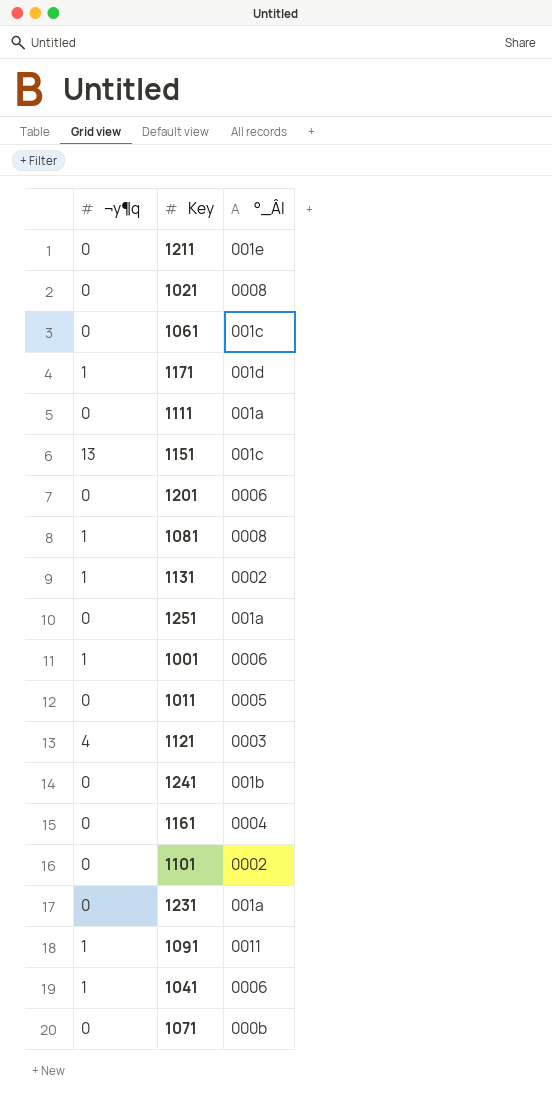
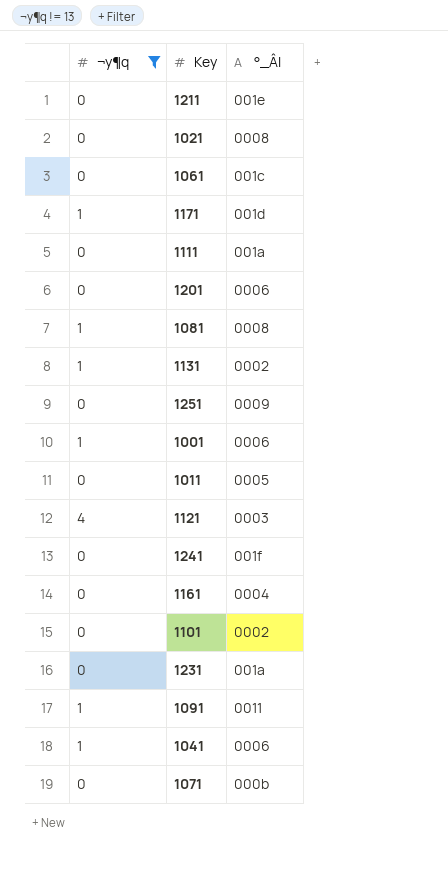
filter: none -> ¬y¶q != 13
1251 | °_ÂI: 001a -> 0009
1241 | °_ÂI: 001b -> 001f

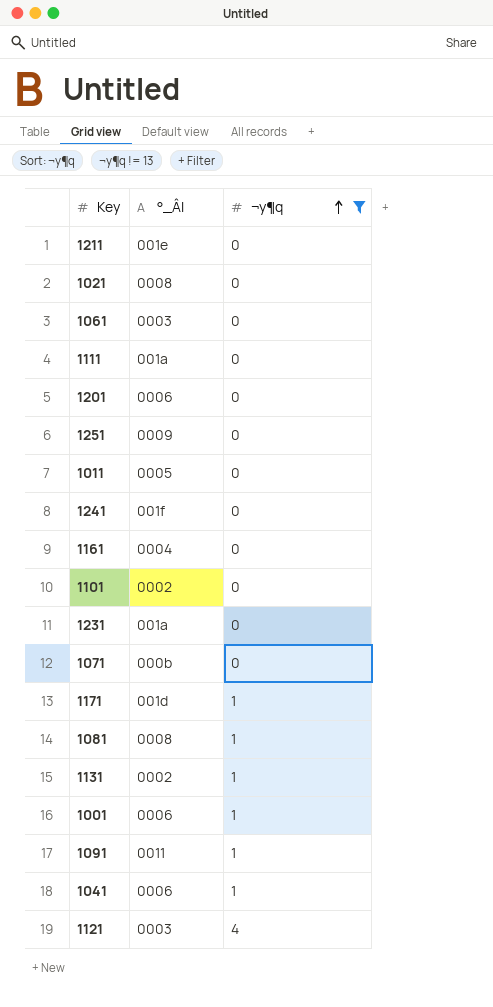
row order: none -> ¬y¶q ascending
column ¬y¶q | position: 1 -> 3
1061 | °_ÂI: 001c -> 0003

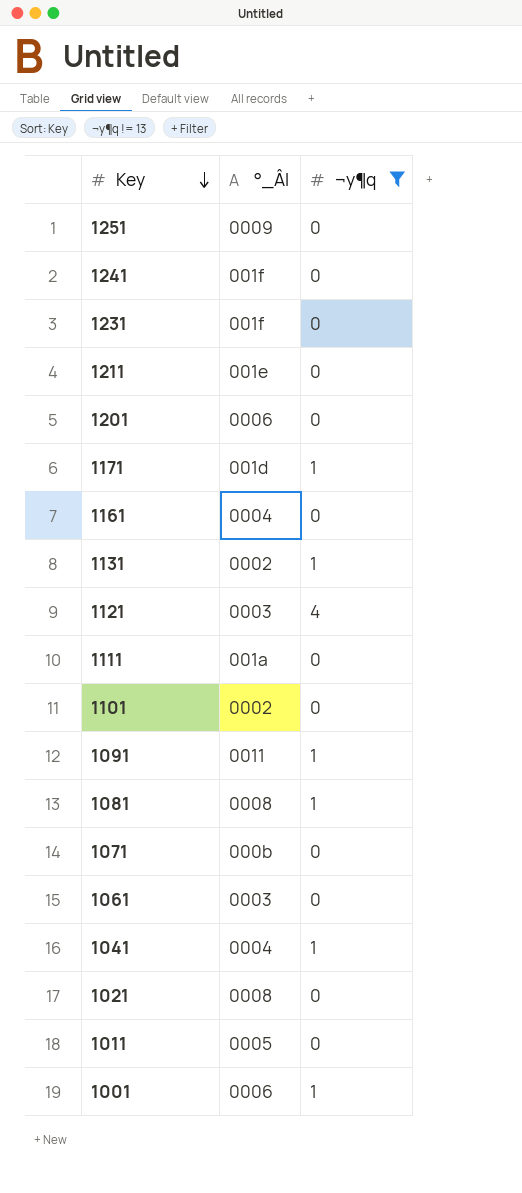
row order: ¬y¶q ascending -> Key descending
1231 | °_ÂI: 001a -> 001f
1041 | °_ÂI: 0006 -> 0004

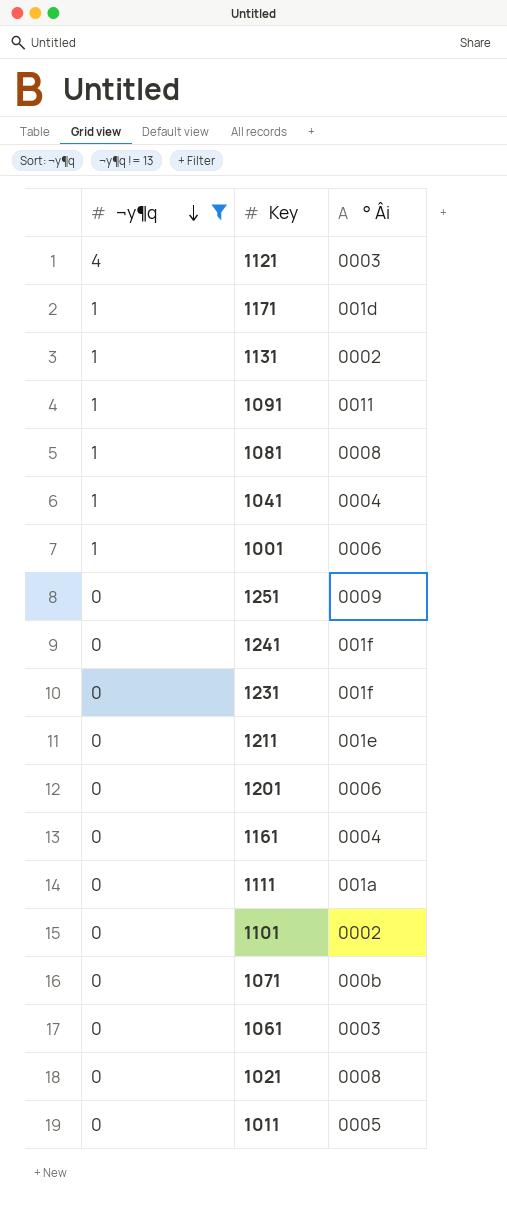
row order: Key descending -> ¬y¶q descending
column ¬y¶q | position: 3 -> 1
column name: °_ÂI -> ° Âi

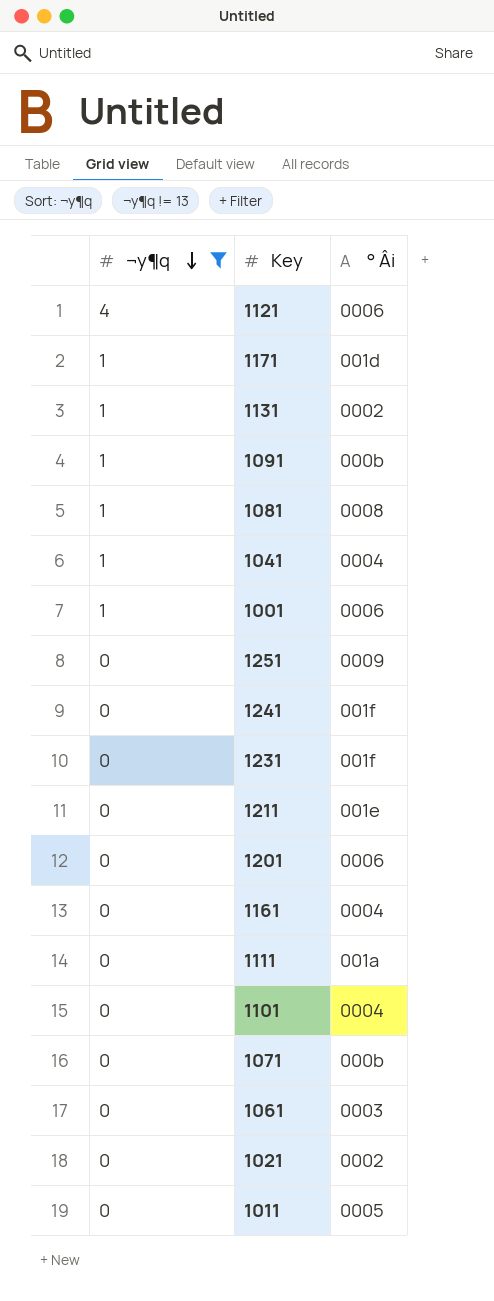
1121 | ° Âi: 0003 -> 0006
1091 | ° Âi: 0011 -> 000b
1101 | ° Âi: 0002 -> 0004
1021 | ° Âi: 0008 -> 0002

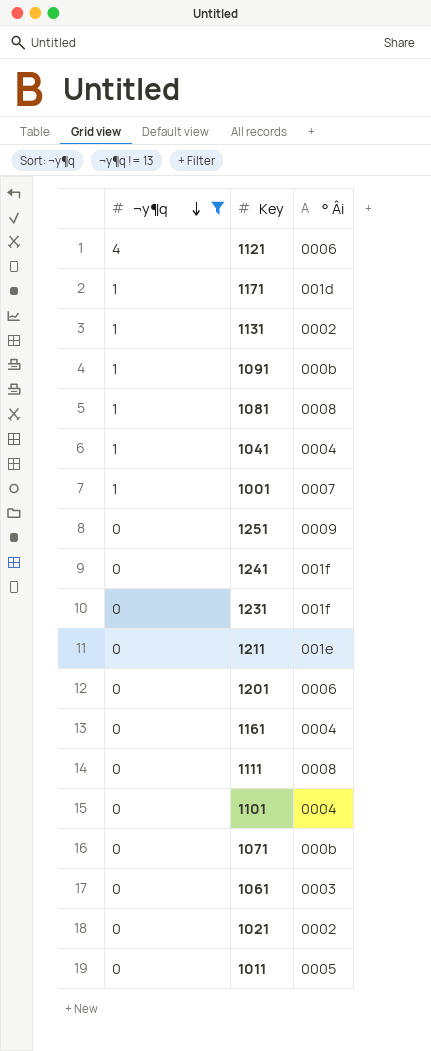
1001 | ° Âi: 0006 -> 0007
1111 | ° Âi: 001a -> 0008

